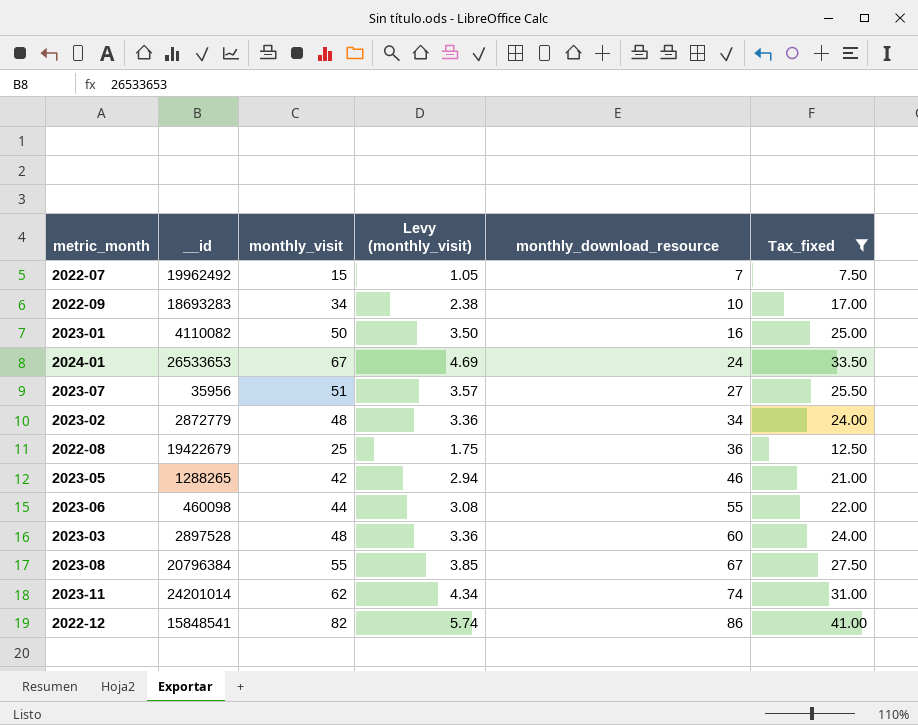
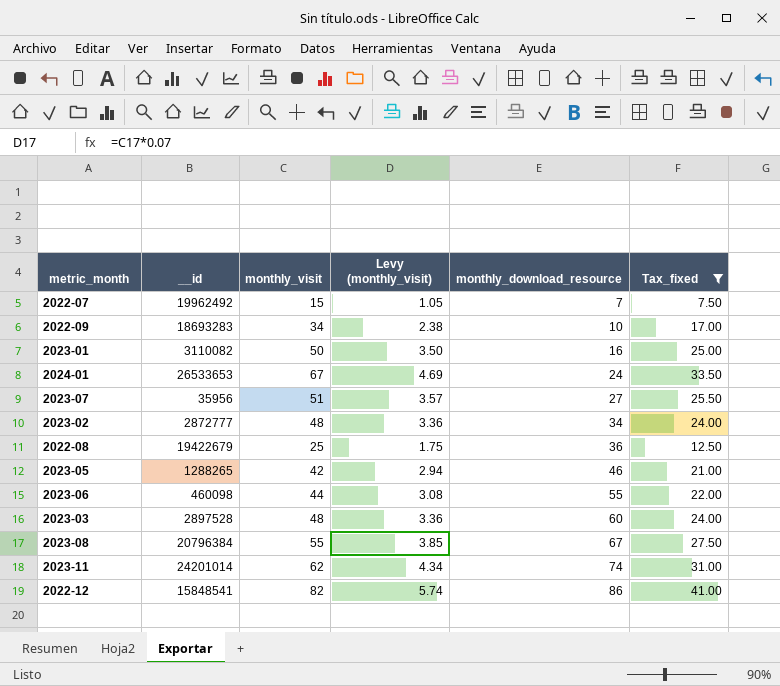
2023-01 | __id: 4110082 -> 3110082
2023-02 | __id: 2872779 -> 2872777

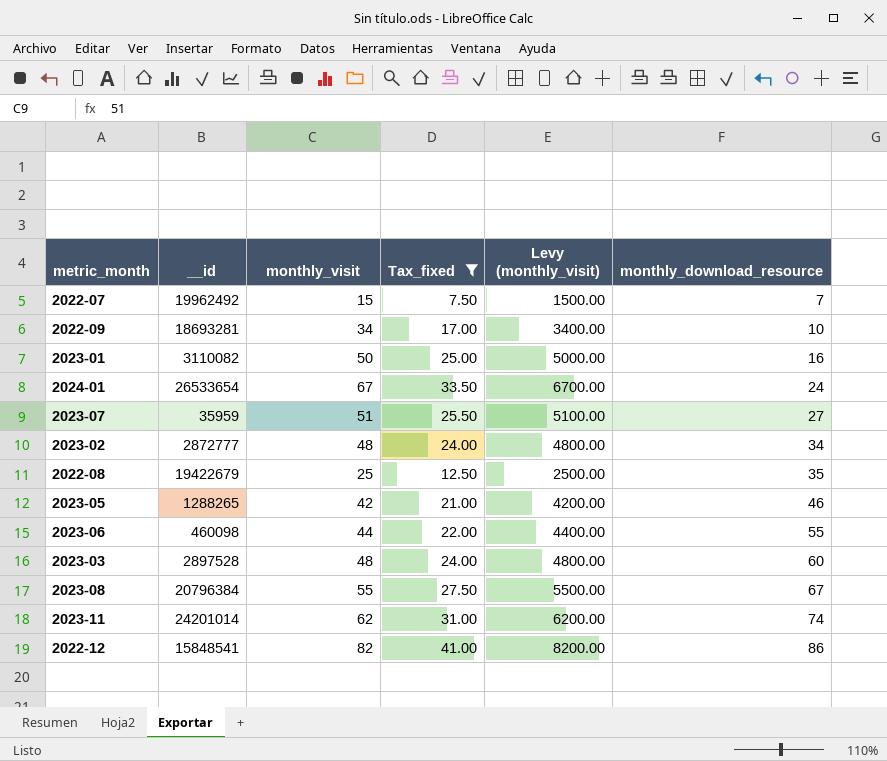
column Tax_fixed | position: 6 -> 4
column Levy (monthly_visit) | formula: [monthly_visit] * 0.07 -> [monthly_visit] * 100
2022-09 | __id: 18693283 -> 18693281
2024-01 | __id: 26533653 -> 26533654
2023-07 | __id: 35956 -> 35959
2022-08 | monthly_download_resource: 36 -> 35

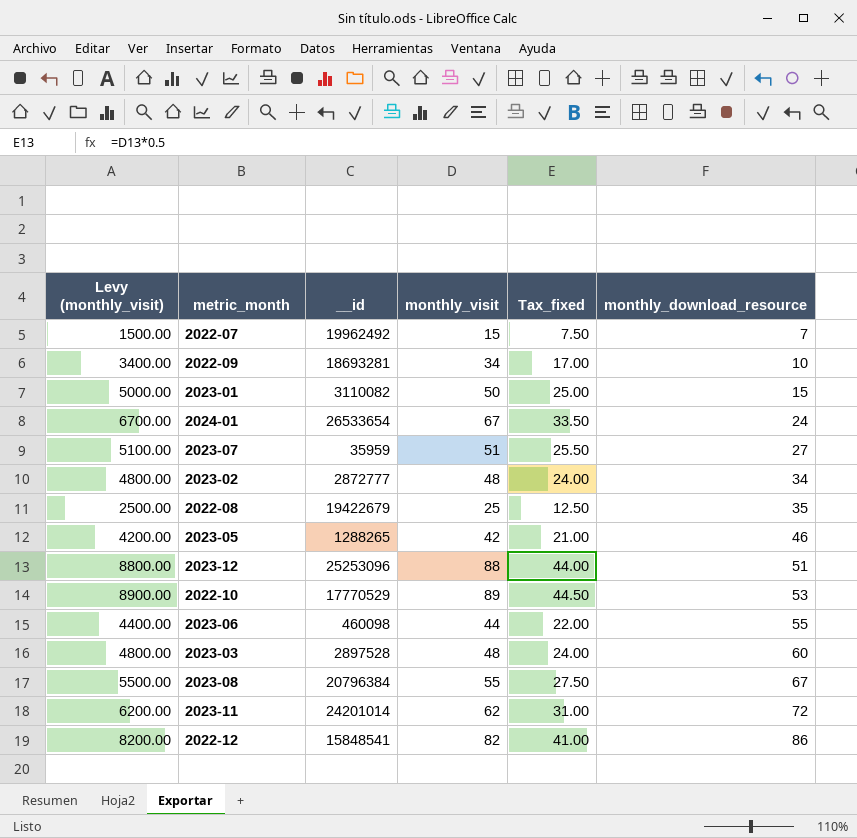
filter: Tax_fixed <= 41.00 -> none
column Levy (monthly_visit) | position: 5 -> 1
2023-01 | monthly_download_resource: 16 -> 15
2023-11 | monthly_download_resource: 74 -> 72

